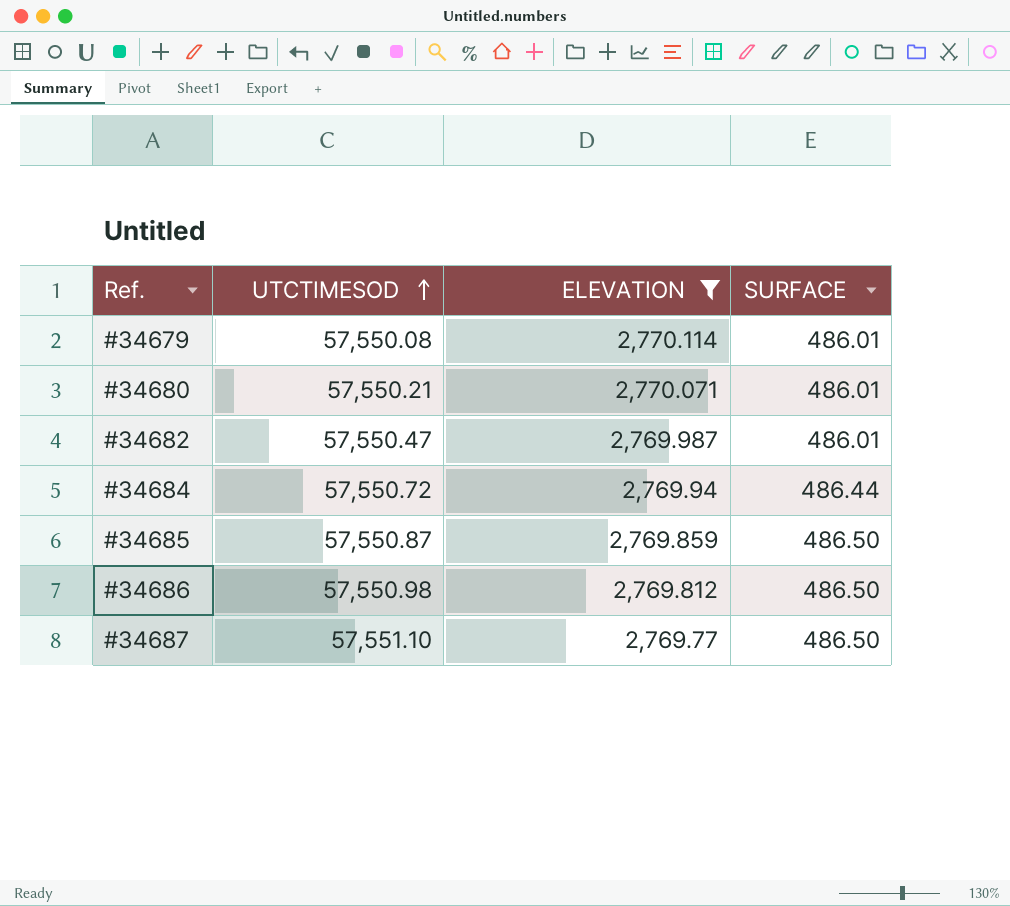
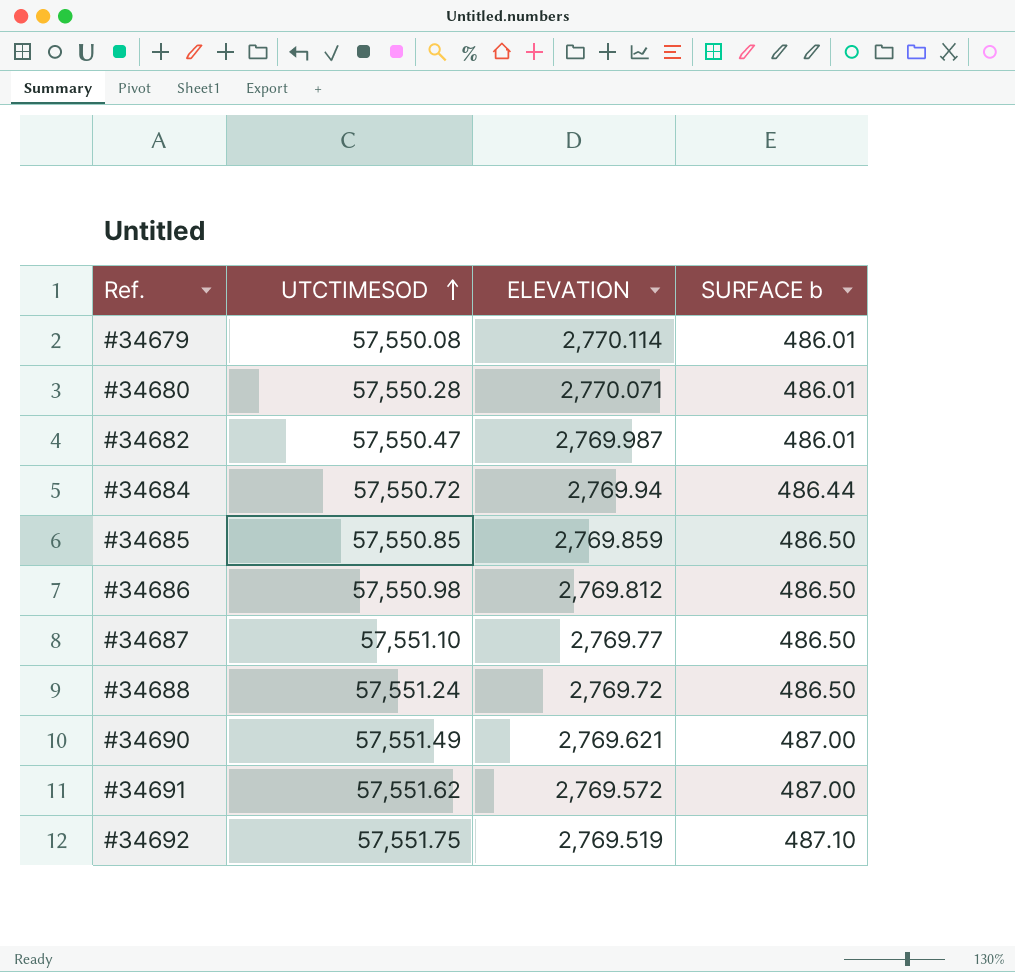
filter: ELEVATION >= 2,769.77 -> none
column name: SURFACE -> SURFACE b
#34680 | UTCTIMESOD: 57,550.21 -> 57,550.28
#34685 | UTCTIMESOD: 57,550.87 -> 57,550.85

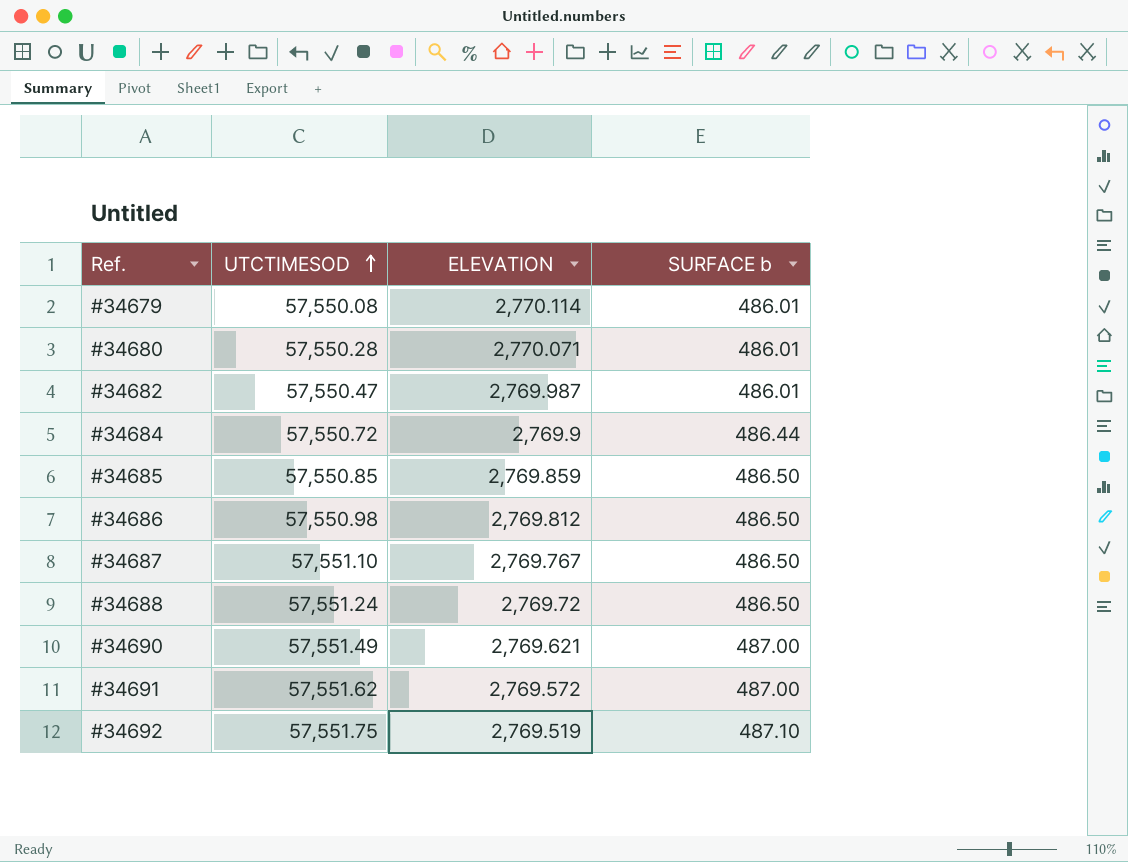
#34684 | ELEVATION: 2,769.94 -> 2,769.9
#34687 | ELEVATION: 2,769.77 -> 2,769.767

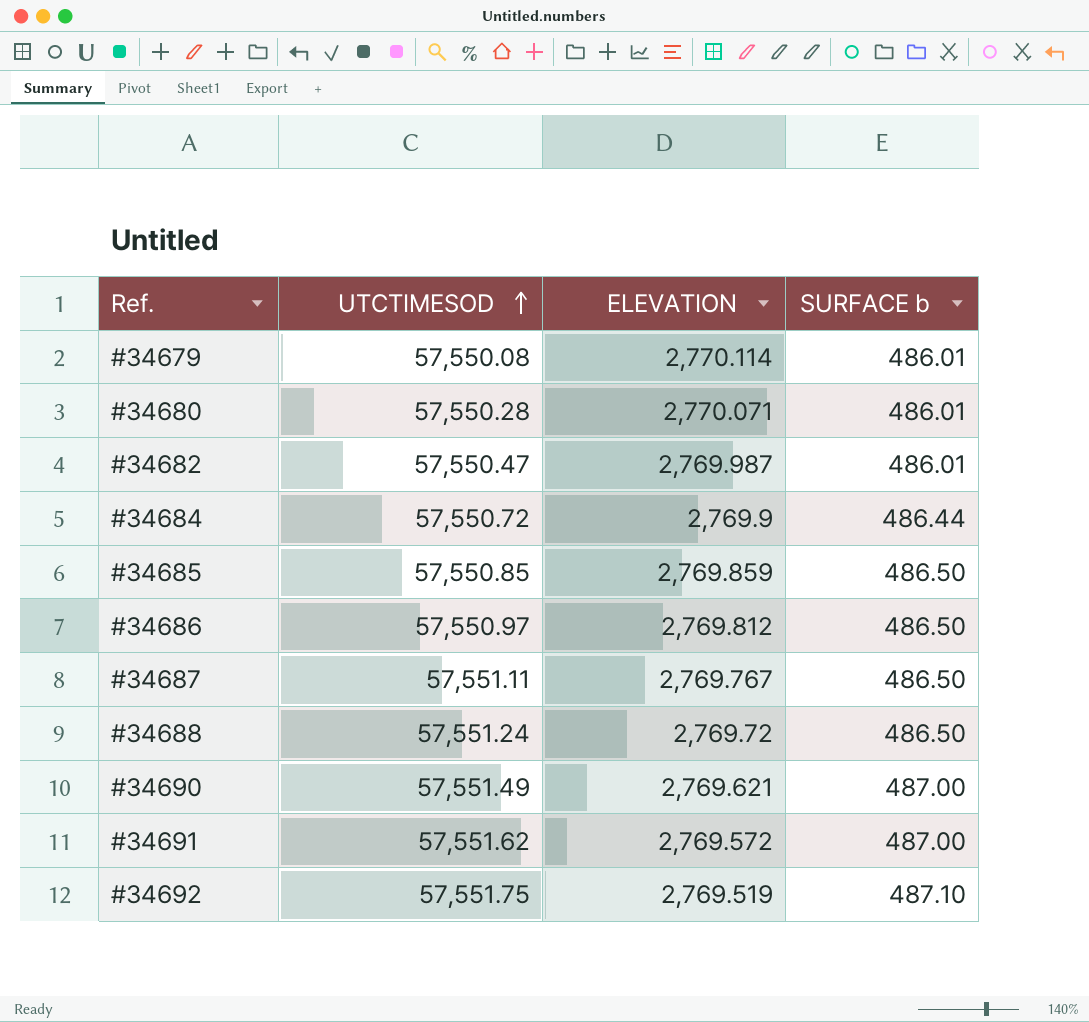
#34686 | UTCTIMESOD: 57,550.98 -> 57,550.97
#34687 | UTCTIMESOD: 57,551.10 -> 57,551.11

